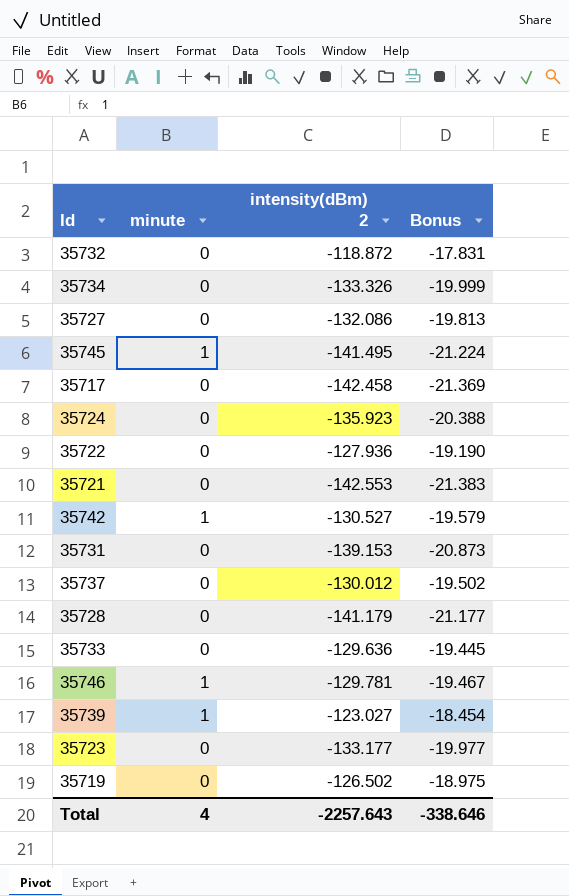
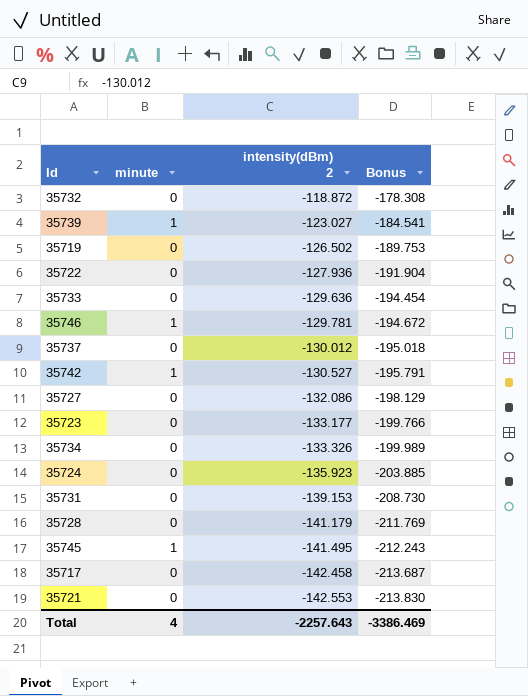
row order: none -> intensity(dBm) 2 descending
column Bonus | formula: [intensity(dBm) 2] * 0.15 -> [intensity(dBm) 2] * 1.5
Total | Bonus: -338.646 -> -3386.469

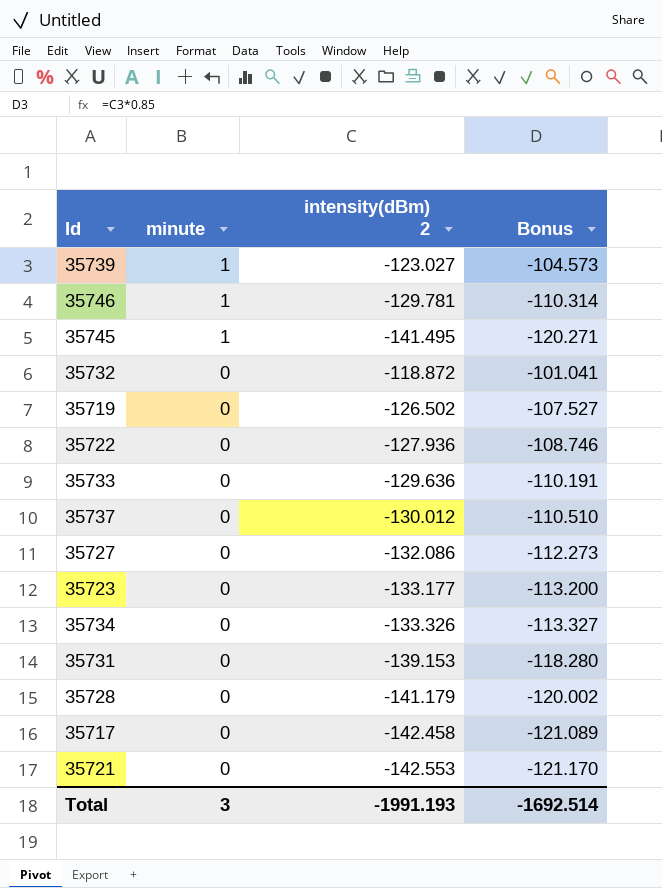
row order: intensity(dBm) 2 descending -> minute descending
column Bonus | formula: [intensity(dBm) 2] * 1.5 -> [intensity(dBm) 2] * 0.85
row 35742: 1 | -130.527 | -195.791 -> none
row 35724: 0 | -135.923 | -203.885 -> none
Total | minute: 4 -> 3
Total | intensity(dBm) 2: -2257.643 -> -1991.193
Total | Bonus: -3386.469 -> -1692.514

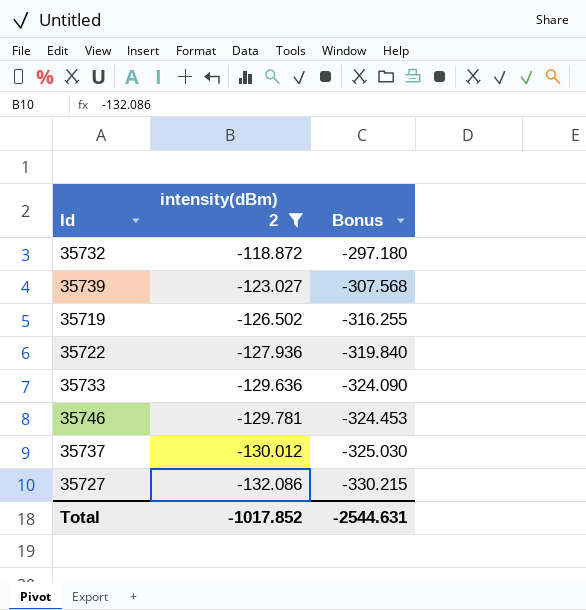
filter: none -> intensity(dBm) 2 >= -132.086
row order: minute descending -> intensity(dBm) 2 descending
column minute | position: 2 -> none
column Bonus | formula: [intensity(dBm) 2] * 0.85 -> [intensity(dBm) 2] * 2.5
Total | intensity(dBm) 2: -1991.193 -> -1017.852
Total | Bonus: -1692.514 -> -2544.631

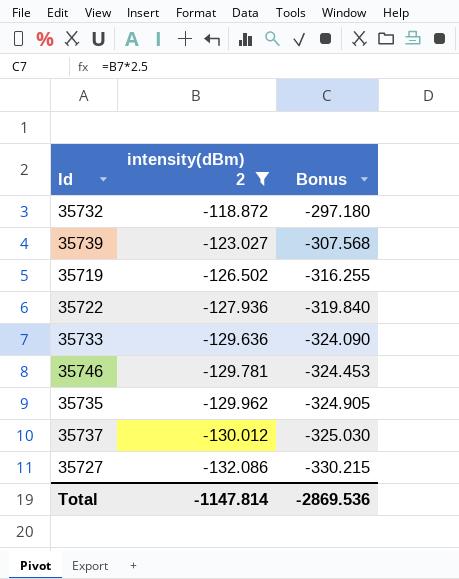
row 35735: none -> -129.962 | -324.905
Total | intensity(dBm) 2: -1017.852 -> -1147.814
Total | Bonus: -2544.631 -> -2869.536

